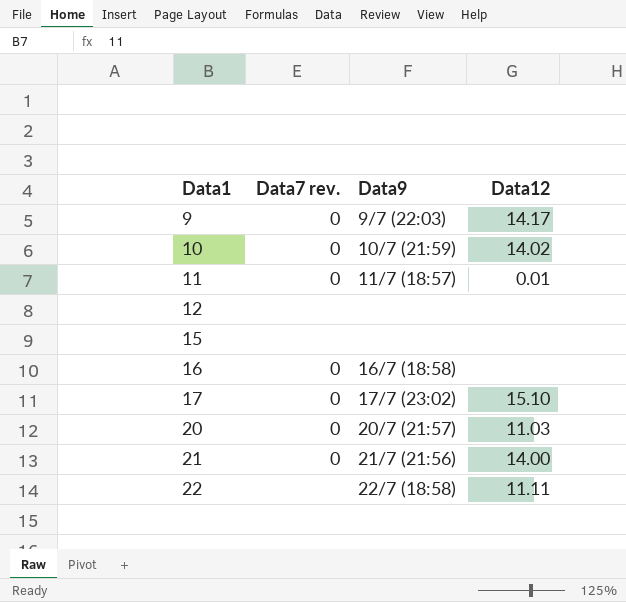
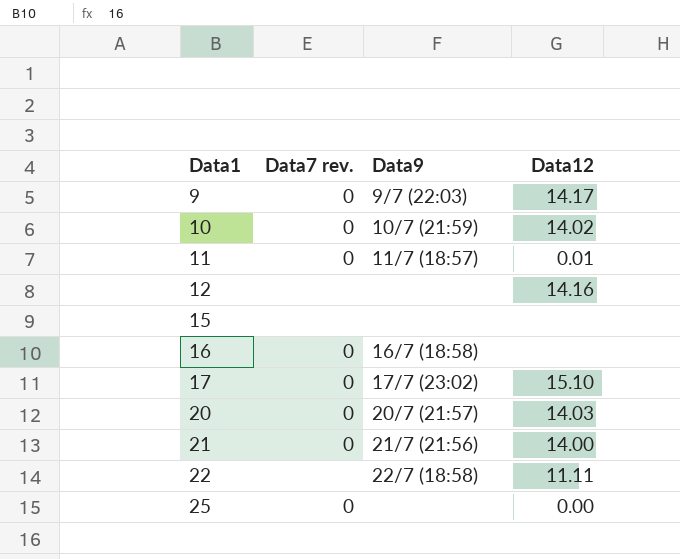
12 | Data12: none -> 14.16
20 | Data12: 11.03 -> 14.03
row 25: none -> 0 | none | 0.00

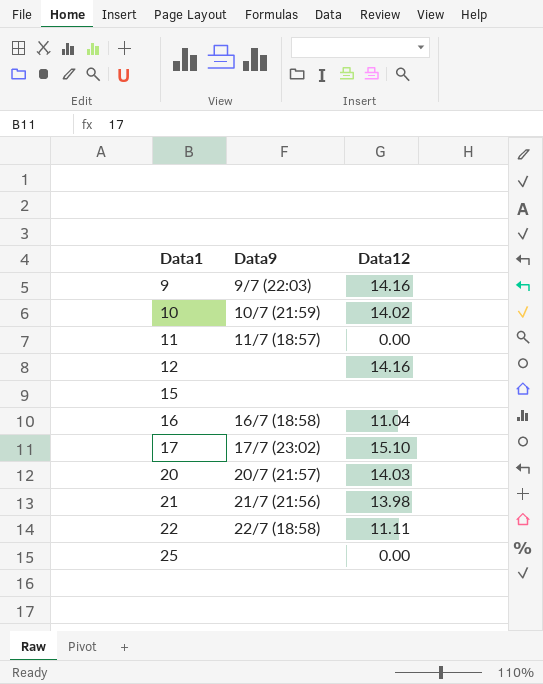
column Data7 rev. | position: 2 -> none
9 | Data12: 14.17 -> 14.16
11 | Data12: 0.01 -> 0.00
16 | Data12: none -> 11.04
21 | Data12: 14.00 -> 13.98

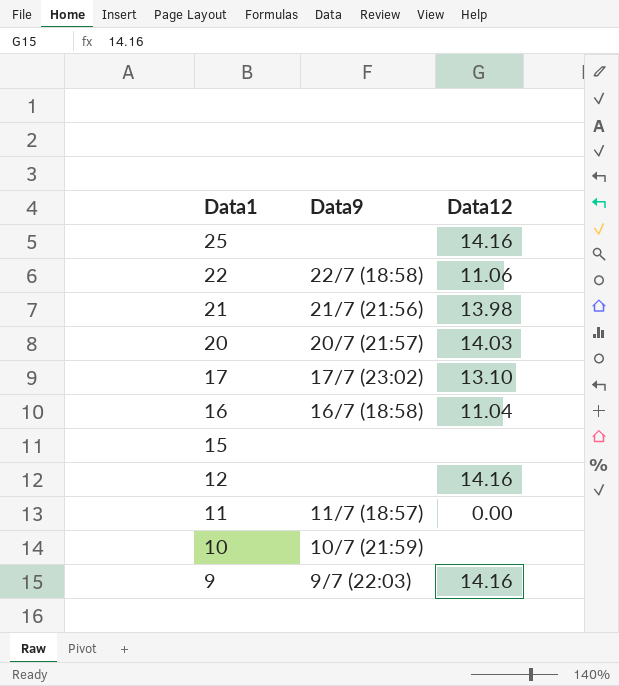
row order: Data1 ascending -> Data1 descending
25 | Data12: 0.00 -> 14.16
22 | Data12: 11.11 -> 11.06
17 | Data12: 15.10 -> 13.10
10 | Data12: 14.02 -> none

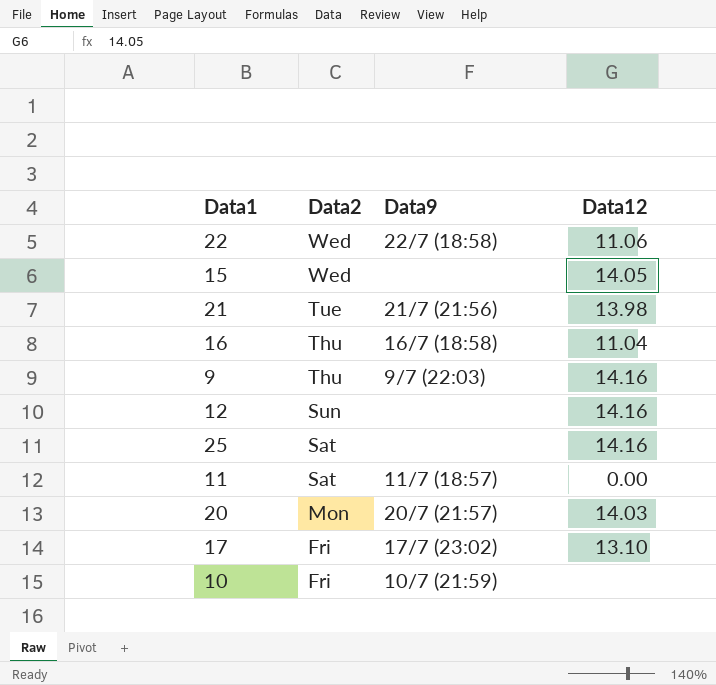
row order: Data1 descending -> Data2 descending
column Data2 | position: none -> 2
15 | Data12: none -> 14.05

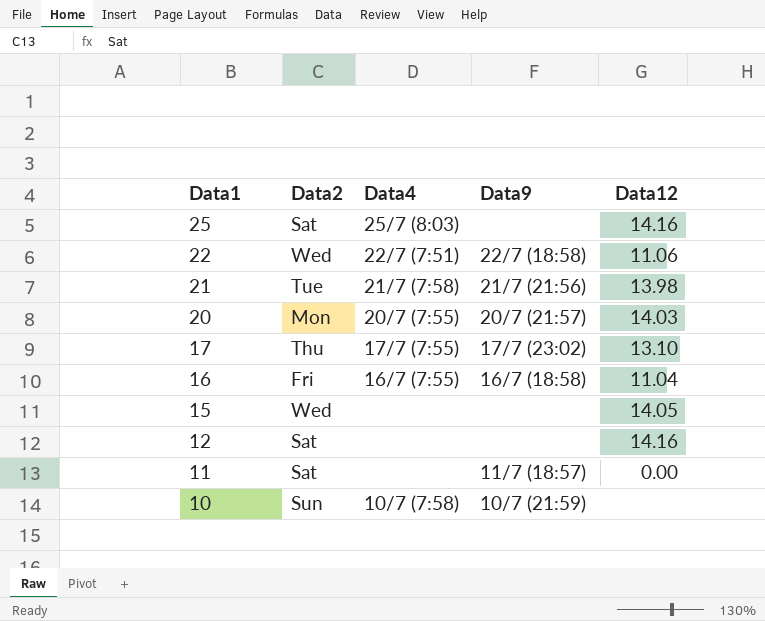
row order: Data2 descending -> Data1 descending
column Data4 | position: none -> 3
row 9: Thu | 9/7 (22:03) | 14.16 -> none
17 | Data2: Fri -> Thu
16 | Data2: Thu -> Fri
12 | Data2: Sun -> Sat
10 | Data2: Fri -> Sun

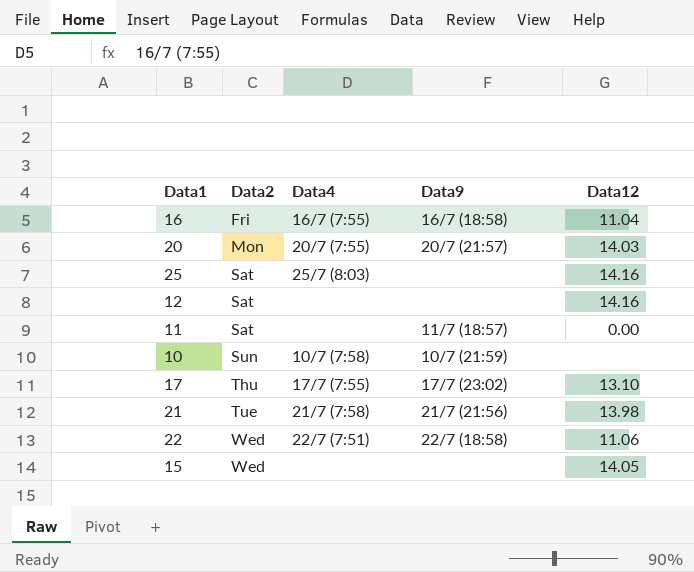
row order: Data1 descending -> Data2 ascending

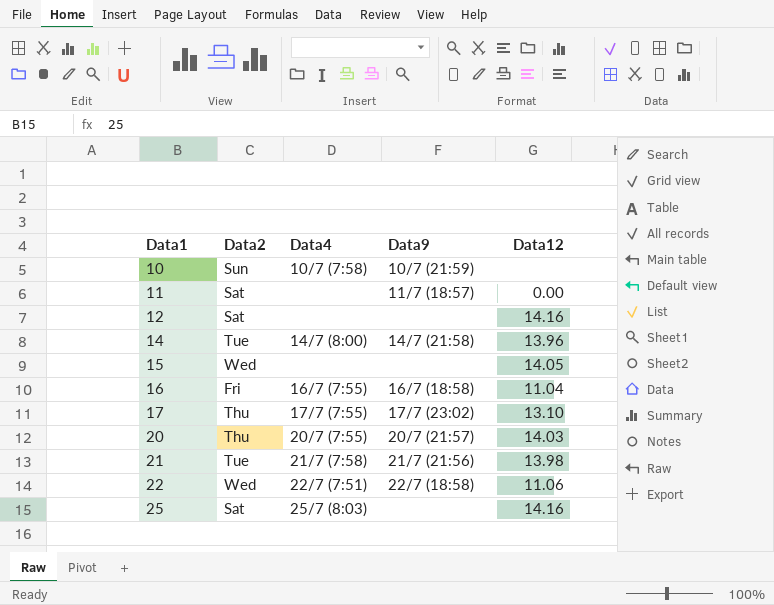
row order: Data2 ascending -> Data1 ascending
row 14: none -> Tue | 14/7 (8:00) | 14/7 (21:58) | 13.96
20 | Data2: Mon -> Thu

